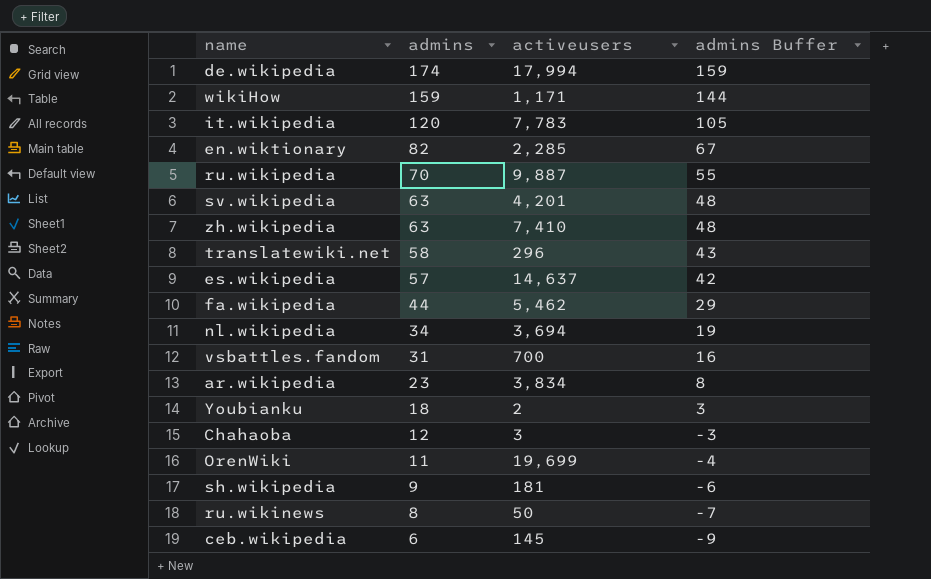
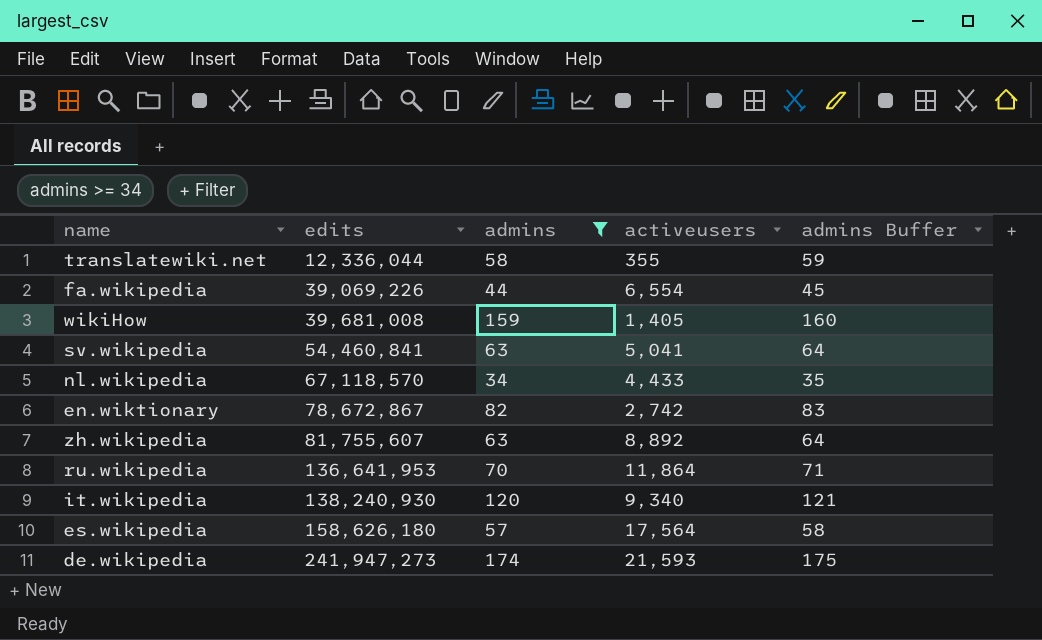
filter: none -> admins >= 34
row order: admins descending -> edits ascending
column edits | position: none -> 2
column admins Buffer | formula: [admins] - 15 -> [admins] + 1
translatewiki.net | activeusers: 296 -> 355
fa.wikipedia | activeusers: 5,462 -> 6,554
wikiHow | activeusers: 1,171 -> 1,405
sv.wikipedia | activeusers: 4,201 -> 5,041
nl.wikipedia | activeusers: 3,694 -> 4,433
en.wiktionary | activeusers: 2,285 -> 2,742
zh.wikipedia | activeusers: 7,410 -> 8,892
ru.wikipedia | activeusers: 9,887 -> 11,864
it.wikipedia | activeusers: 7,783 -> 9,340
es.wikipedia | activeusers: 14,637 -> 17,564
de.wikipedia | activeusers: 17,994 -> 21,593

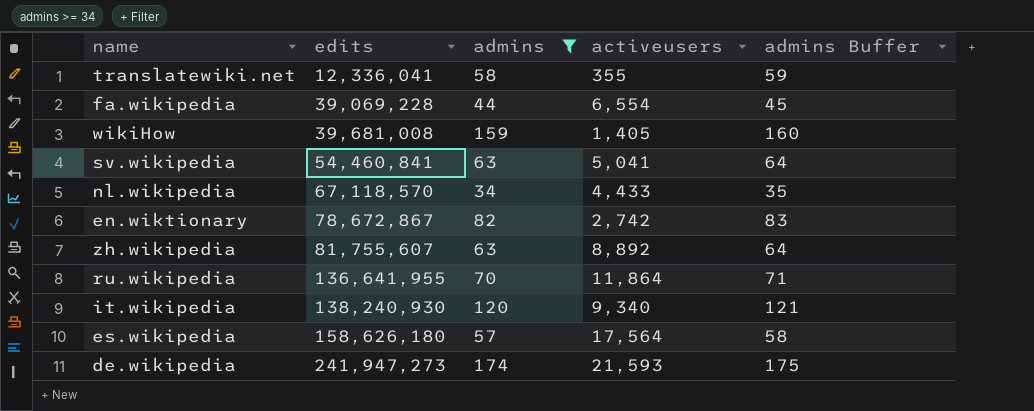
translatewiki.net | edits: 12,336,044 -> 12,336,041
fa.wikipedia | edits: 39,069,226 -> 39,069,228
ru.wikipedia | edits: 136,641,953 -> 136,641,955

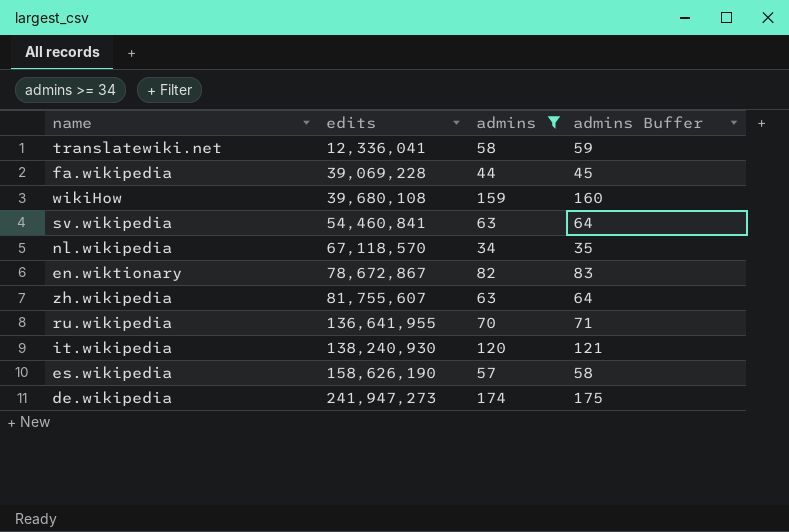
column activeusers | position: 4 -> none
wikiHow | edits: 39,681,008 -> 39,680,108
es.wikipedia | edits: 158,626,180 -> 158,626,190

